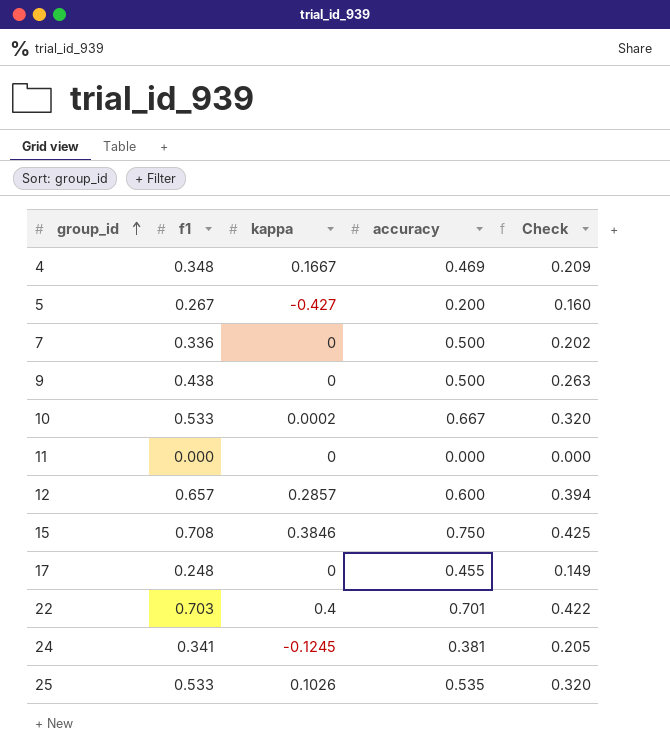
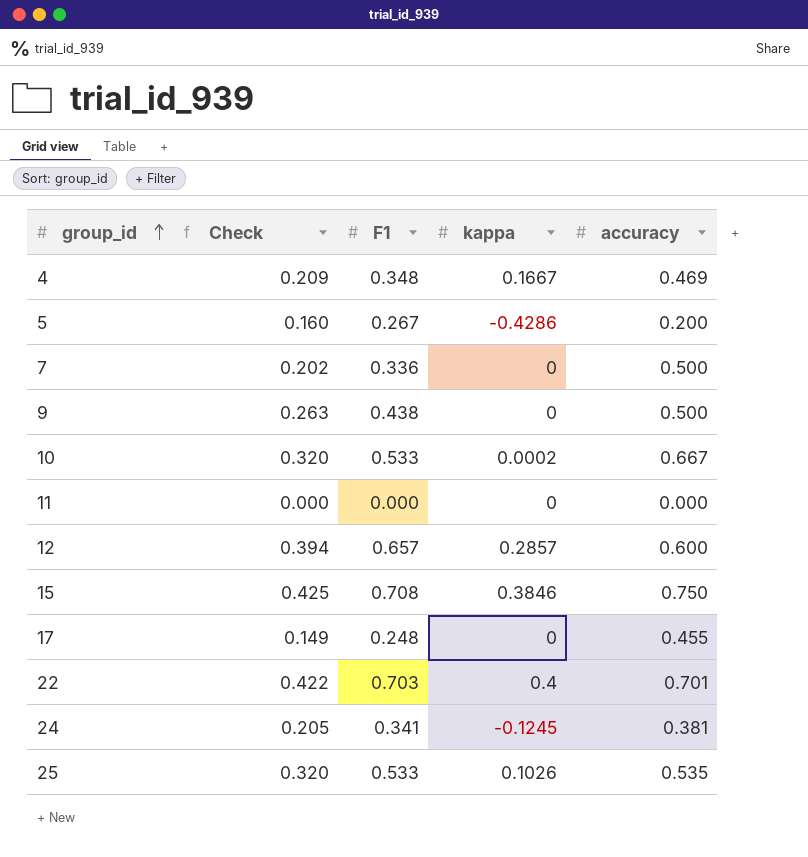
column Check | position: 5 -> 2
column name: f1 -> F1
5 | kappa: -0.427 -> -0.4286

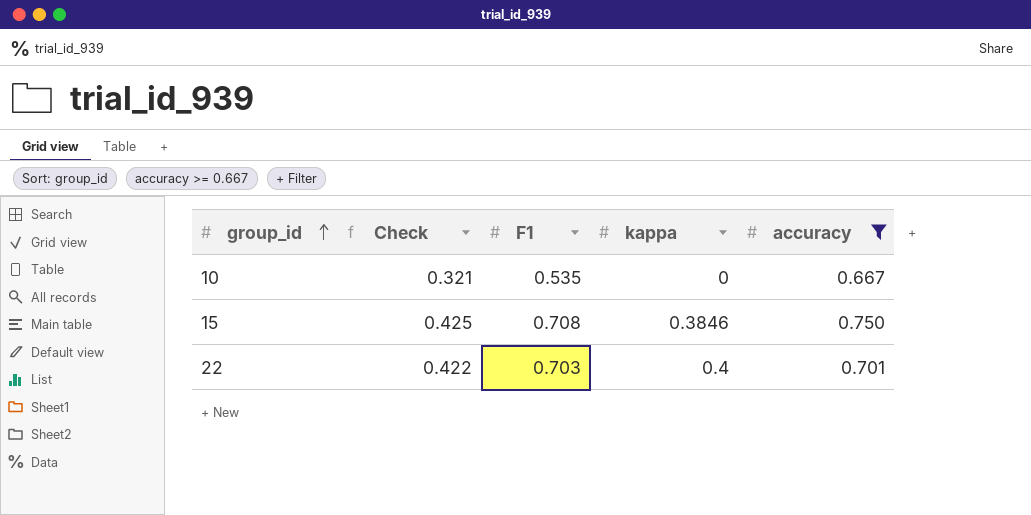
filter: none -> accuracy >= 0.667
10 | Check: 0.320 -> 0.321
10 | F1: 0.533 -> 0.535
10 | kappa: 0.0002 -> 0

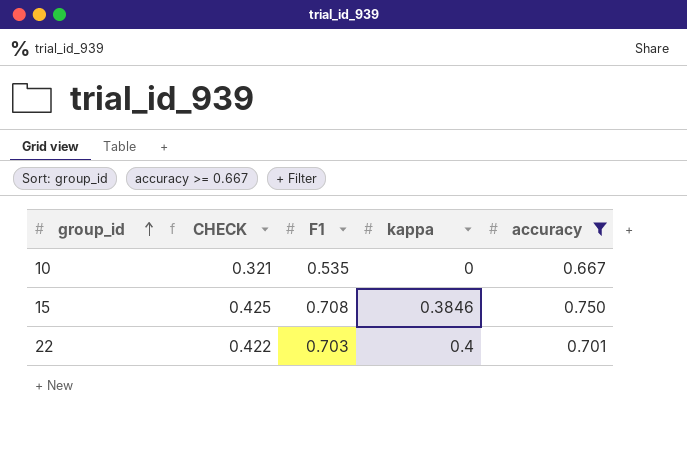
column name: Check -> CHECK

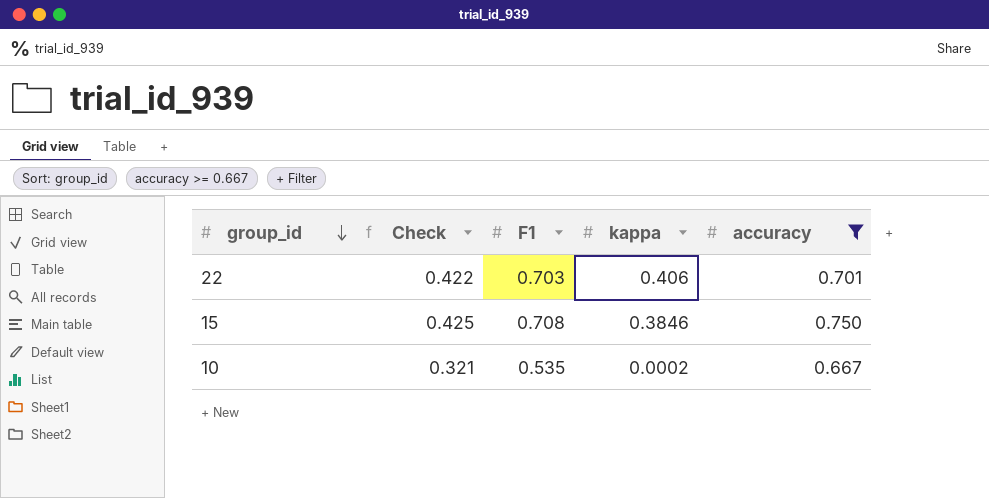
row order: group_id ascending -> group_id descending
column name: CHECK -> Check
22 | kappa: 0.4 -> 0.406
10 | kappa: 0 -> 0.0002

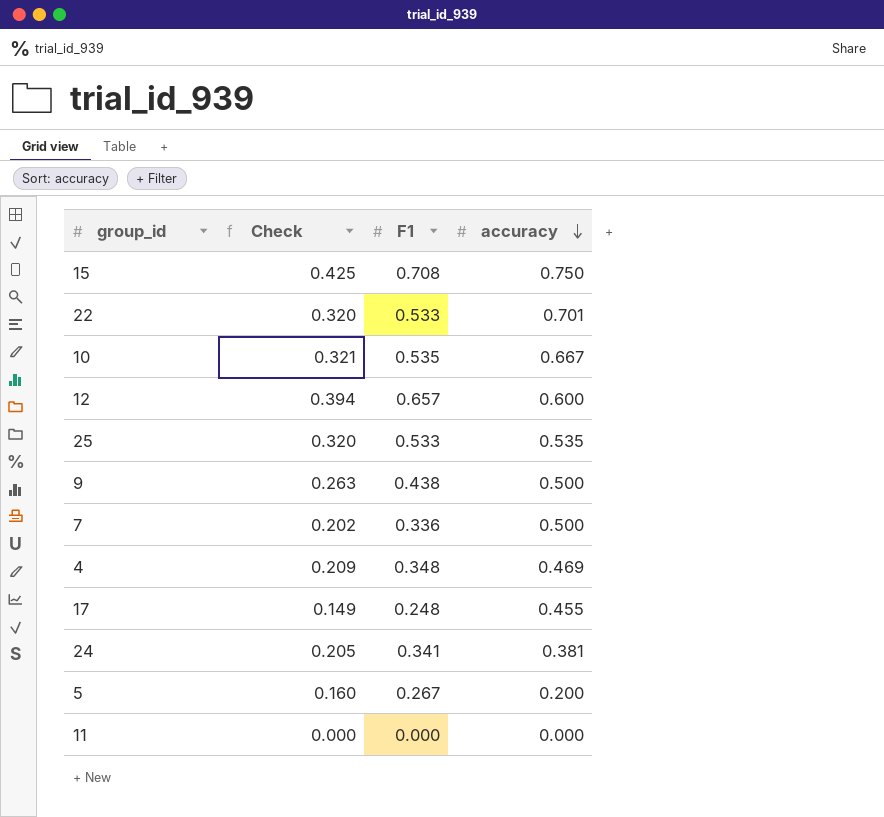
filter: accuracy >= 0.667 -> none
row order: group_id descending -> accuracy descending
column kappa | position: 4 -> none
22 | Check: 0.422 -> 0.320
22 | F1: 0.703 -> 0.533

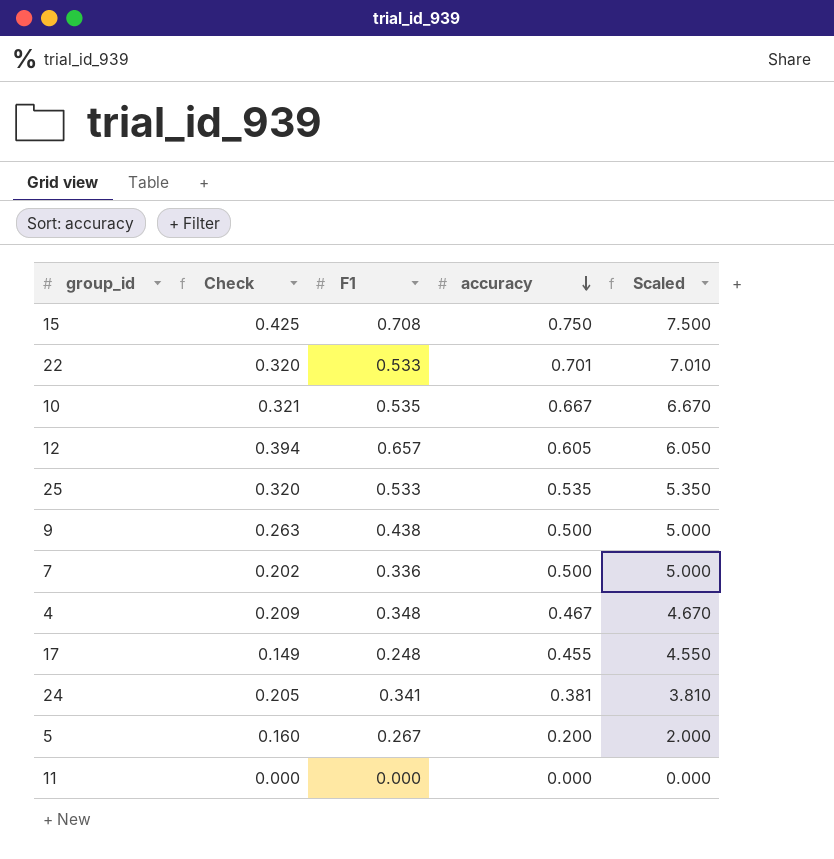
column Scaled | formula: none -> [accuracy] * 10
12 | accuracy: 0.600 -> 0.605
4 | accuracy: 0.469 -> 0.467

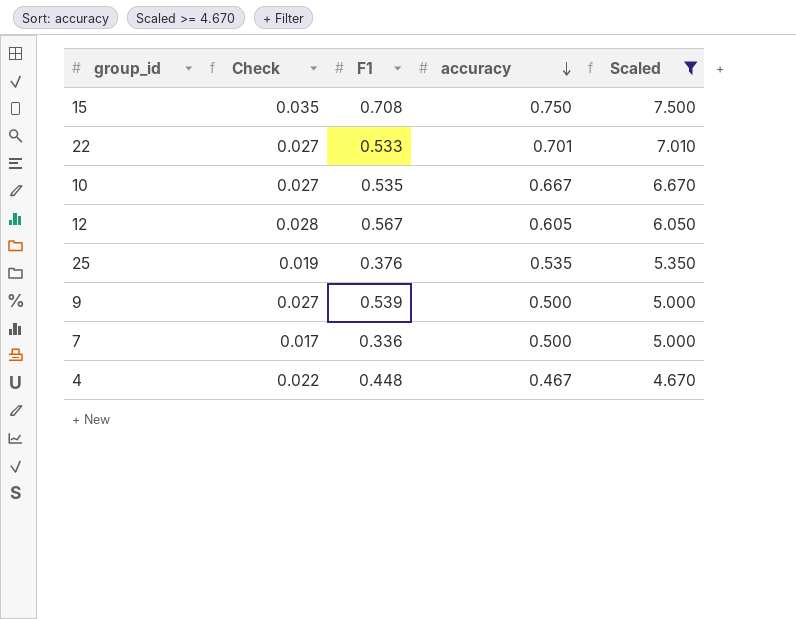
filter: none -> Scaled >= 4.670
column Check | formula: [F1] * 0.6 -> [F1] * 0.05
12 | F1: 0.657 -> 0.567
25 | F1: 0.533 -> 0.376
9 | F1: 0.438 -> 0.539
4 | F1: 0.348 -> 0.448

